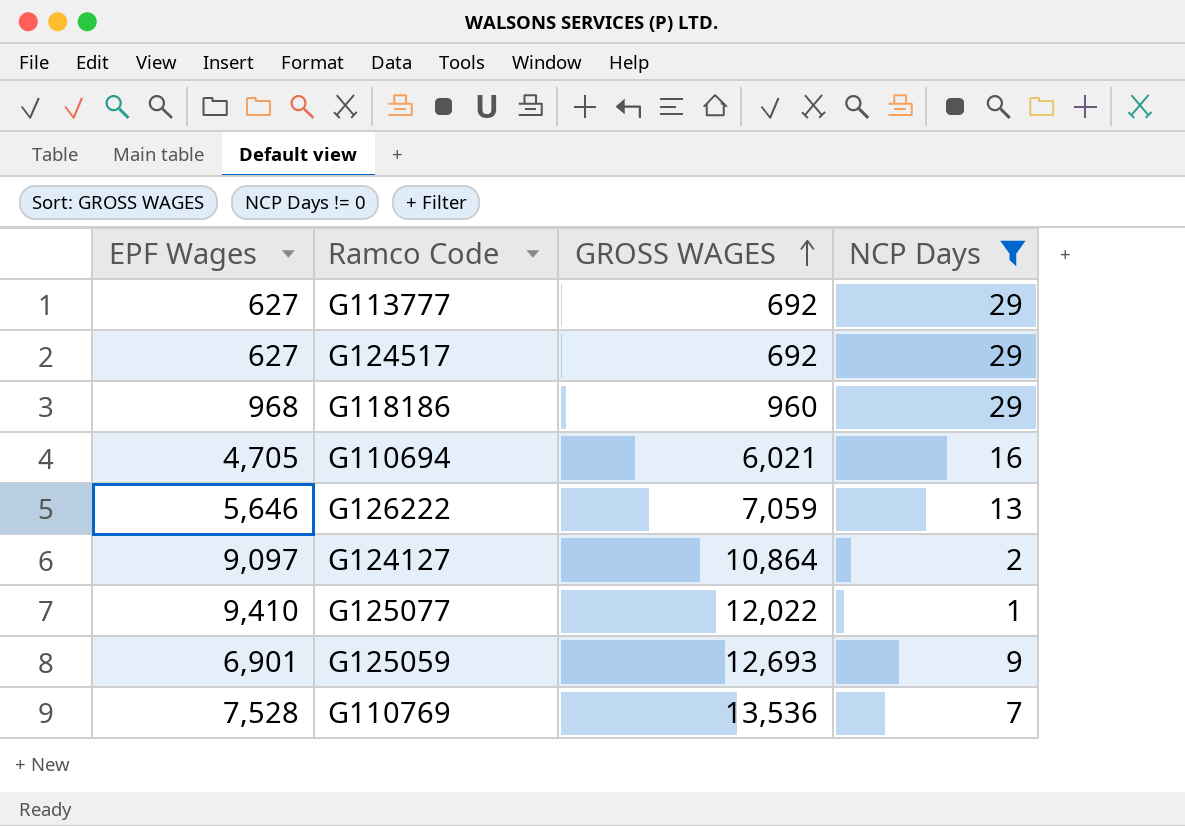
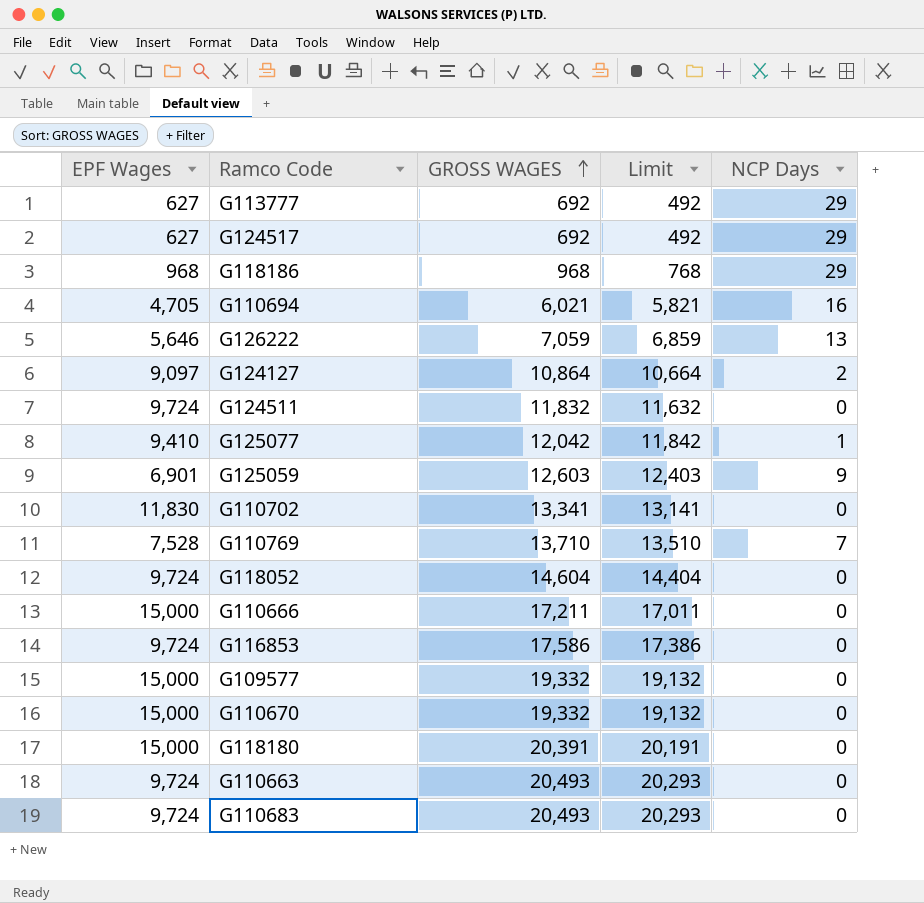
filter: NCP Days != 0 -> none
column Limit | formula: none -> [GROSS WAGES] - 200
G118186 | GROSS WAGES: 960 -> 968
G125077 | GROSS WAGES: 12,022 -> 12,042
G125059 | GROSS WAGES: 12,693 -> 12,603
G110769 | GROSS WAGES: 13,536 -> 13,710

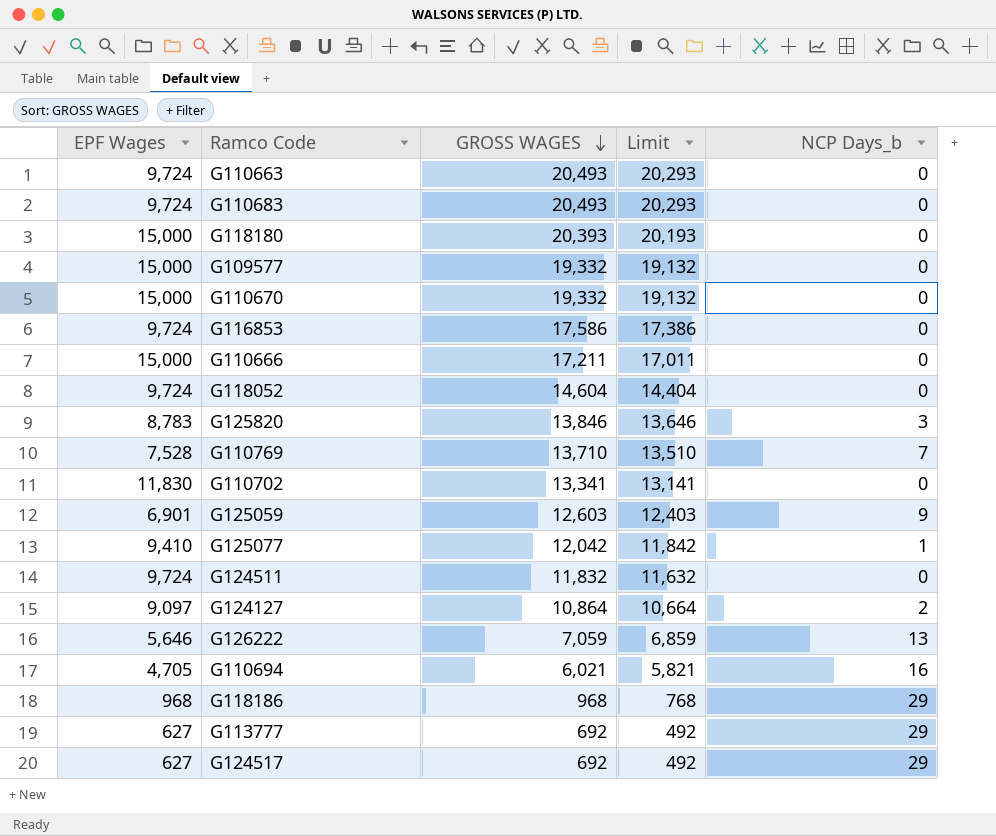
row order: GROSS WAGES ascending -> GROSS WAGES descending
column name: NCP Days -> NCP Days_b
G118180 | GROSS WAGES: 20,391 -> 20,393
G118180 | Limit: 20,191 -> 20,193
row G125820: none -> 8,783 | 13,846 | 13,646 | 3

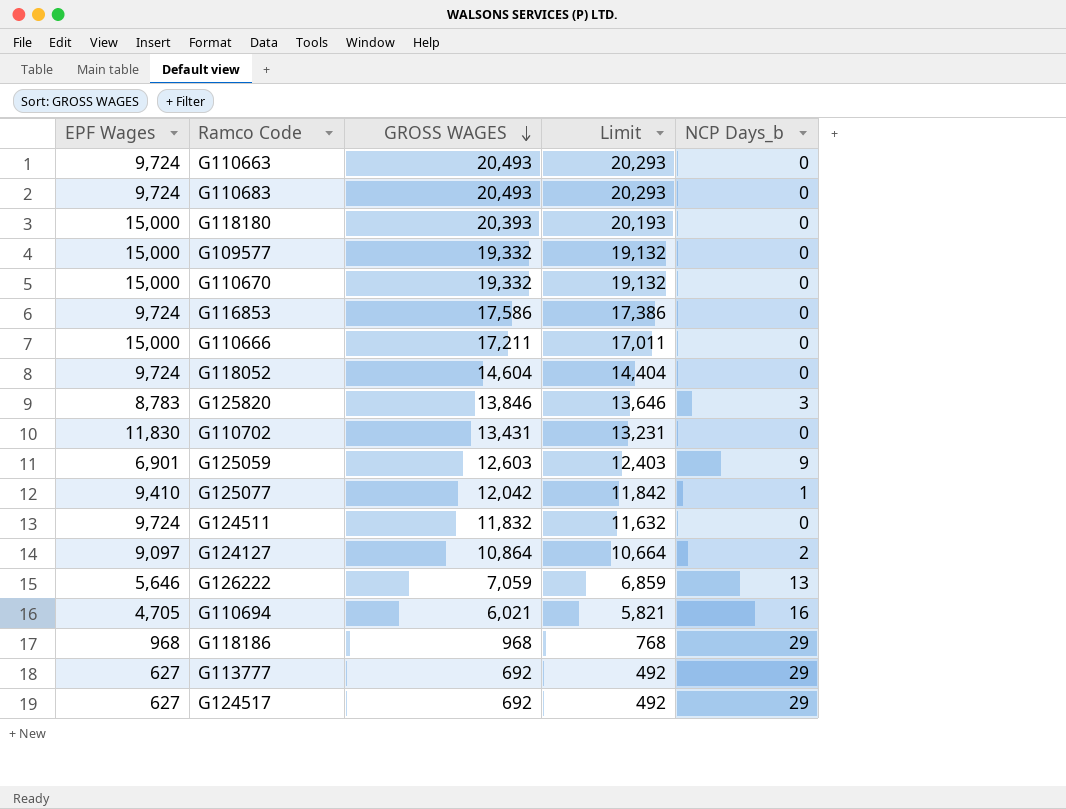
row G110769: 7,528 | 13,710 | 13,510 | 7 -> none
G110702 | GROSS WAGES: 13,341 -> 13,431
G110702 | Limit: 13,141 -> 13,231

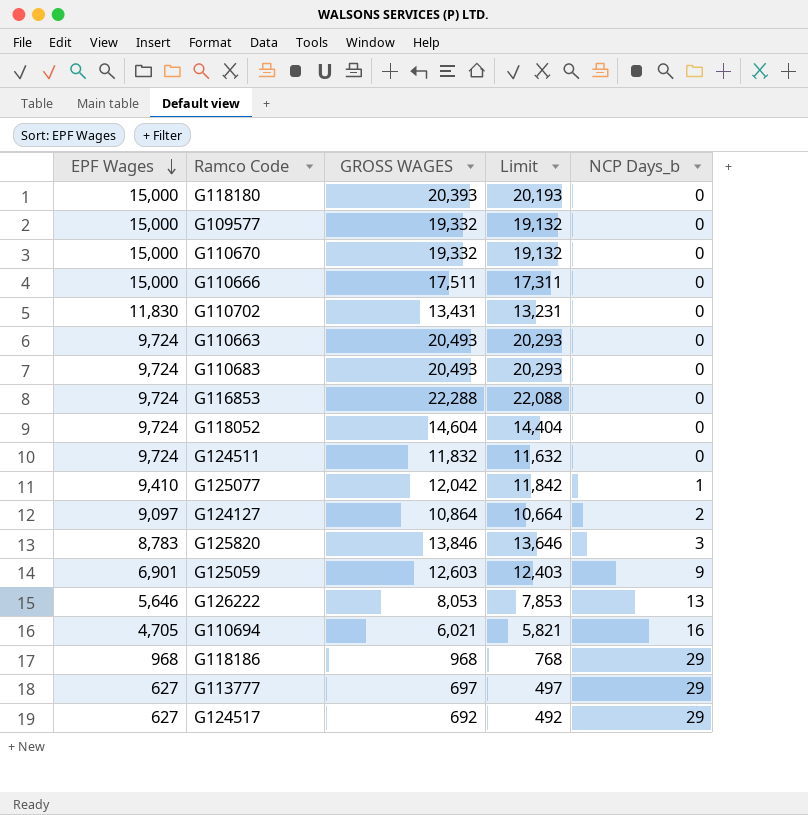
row order: GROSS WAGES descending -> EPF Wages descending
G110666 | GROSS WAGES: 17,211 -> 17,511
G110666 | Limit: 17,011 -> 17,311
G116853 | GROSS WAGES: 17,586 -> 22,288
G116853 | Limit: 17,386 -> 22,088
G126222 | GROSS WAGES: 7,059 -> 8,053
G126222 | Limit: 6,859 -> 7,853
G113777 | GROSS WAGES: 692 -> 697
G113777 | Limit: 492 -> 497

